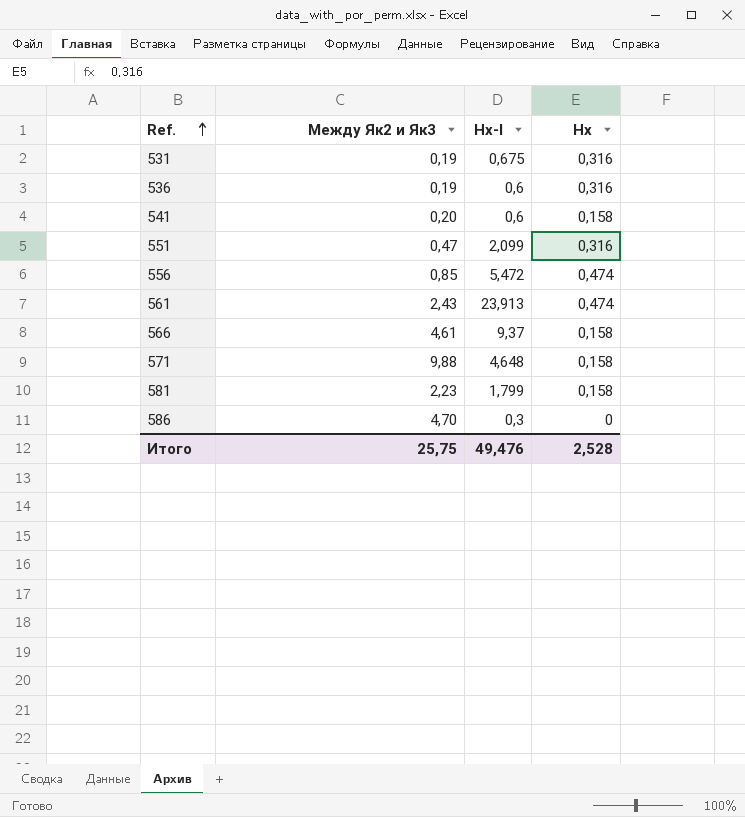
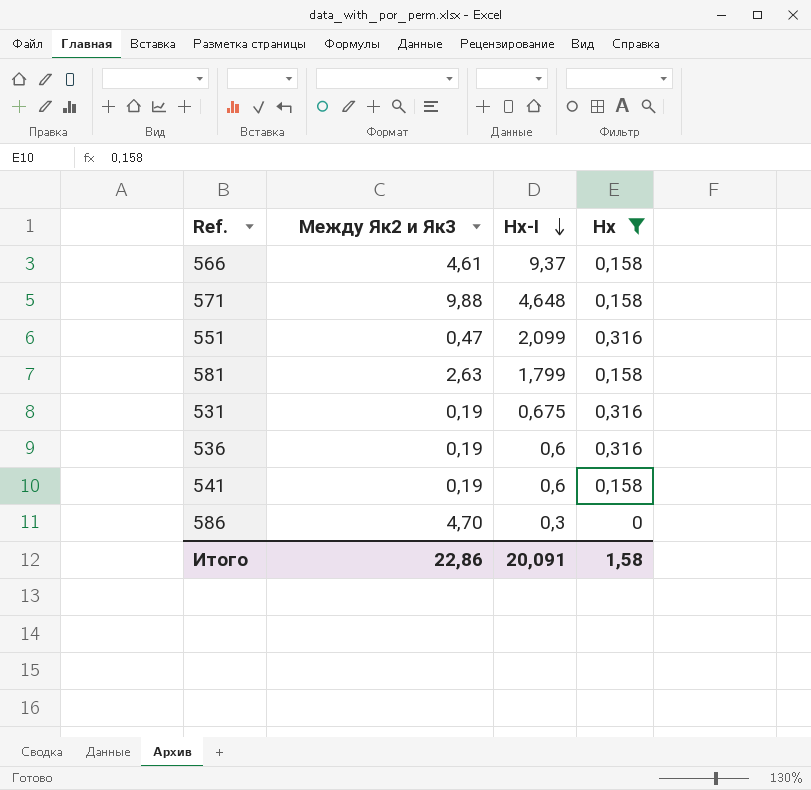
filter: none -> Нх != 0,474
row order: Ref. ascending -> Нх-I descending
581 | Между Як2 и Як3: 2,23 -> 2,63
541 | Между Як2 и Як3: 0,20 -> 0,19
Итого | Между Як2 и Як3: 25,75 -> 22,86
Итого | Нх-I: 49,476 -> 20,091
Итого | Нх: 2,528 -> 1,58

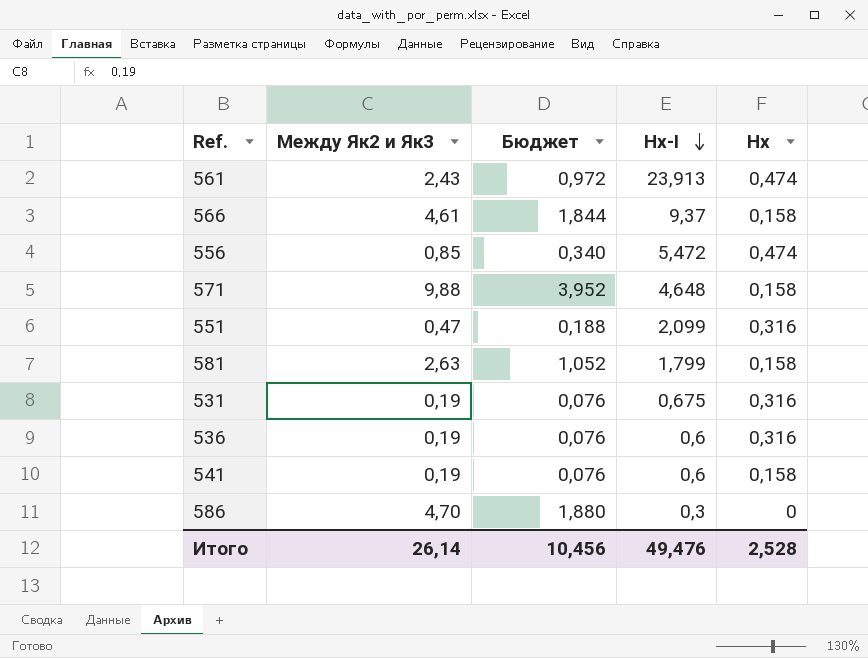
filter: Нх != 0,474 -> none
column Бюджет | formula: none -> [Между Як2 и Як3] * 0,4
Итого | Между Як2 и Як3: 22,86 -> 26,14
Итого | Нх-I: 20,091 -> 49,476
Итого | Нх: 1,58 -> 2,528

